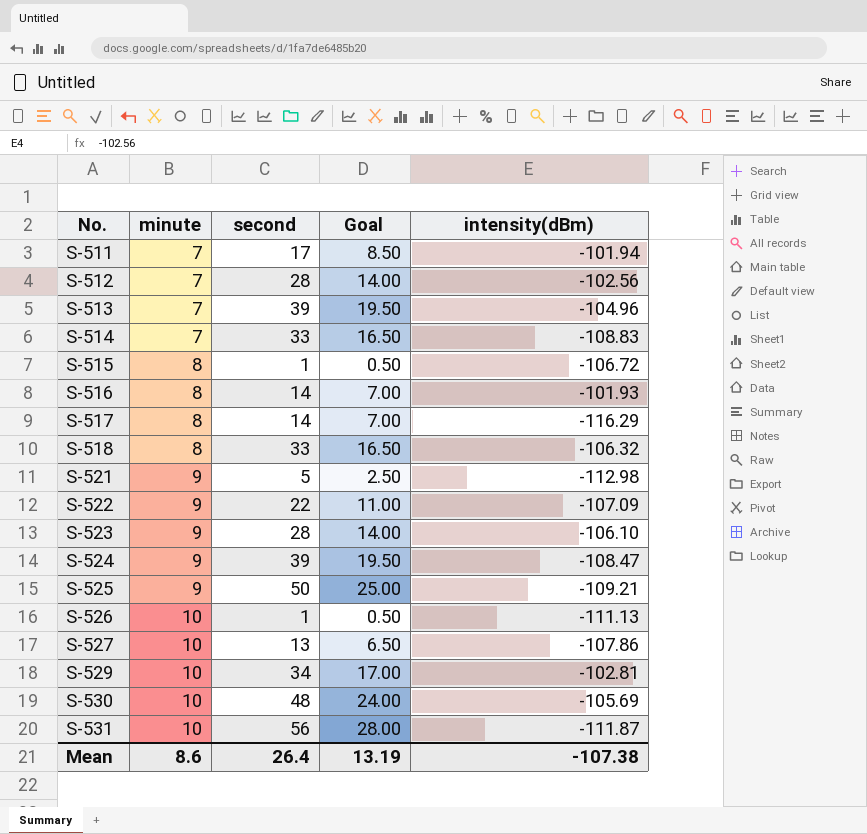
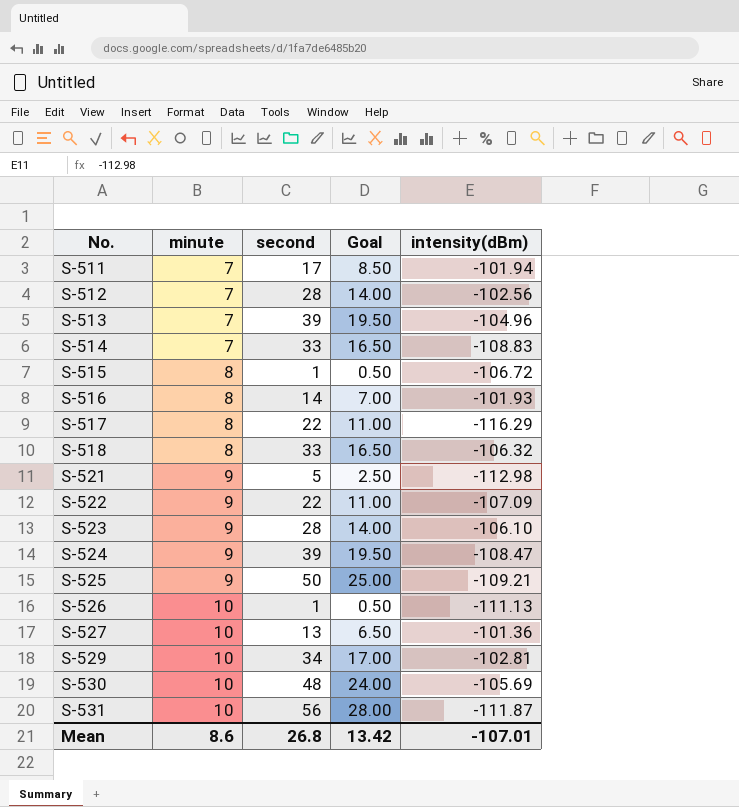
S-517 | second: 14 -> 22
S-517 | Goal: 7.00 -> 11.00
S-527 | intensity(dBm): -107.86 -> -101.36
Mean | second: 26.4 -> 26.8
Mean | Goal: 13.19 -> 13.42
Mean | intensity(dBm): -107.38 -> -107.01

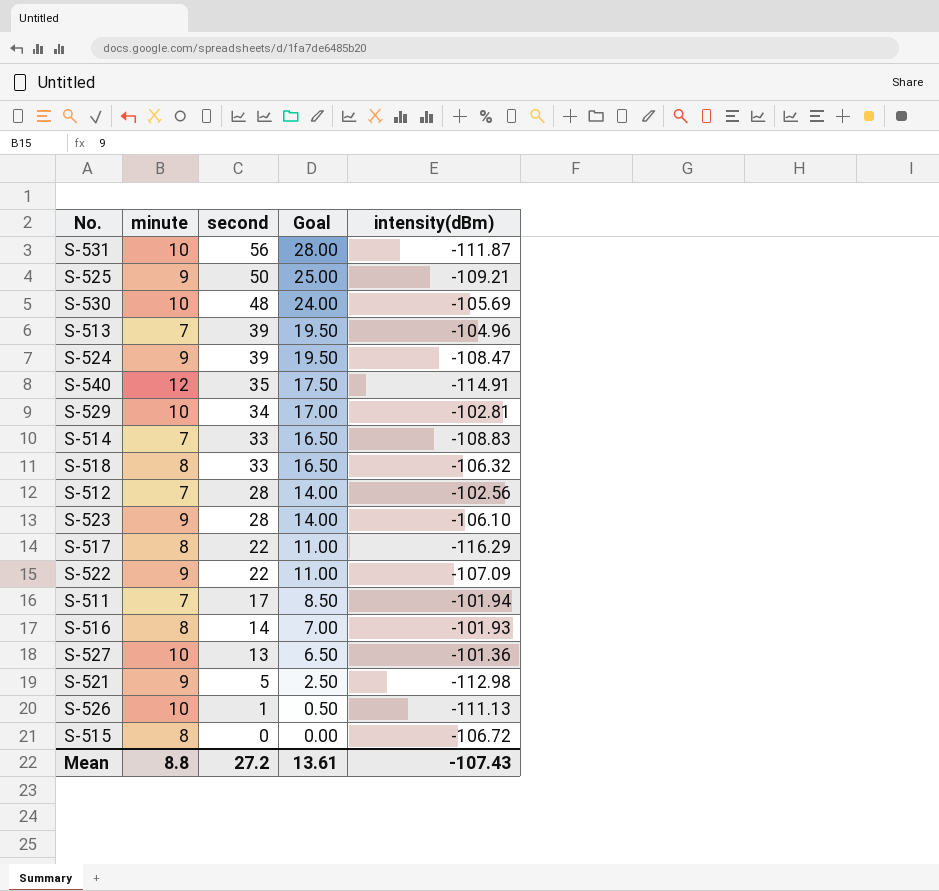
row order: No. ascending -> second descending
row S-540: none -> 12 | 35 | 17.50 | -114.91
S-515 | second: 1 -> 0
S-515 | Goal: 0.50 -> 0.00
Mean | minute: 8.6 -> 8.8
Mean | second: 26.8 -> 27.2
Mean | Goal: 13.42 -> 13.61
Mean | intensity(dBm): -107.01 -> -107.43

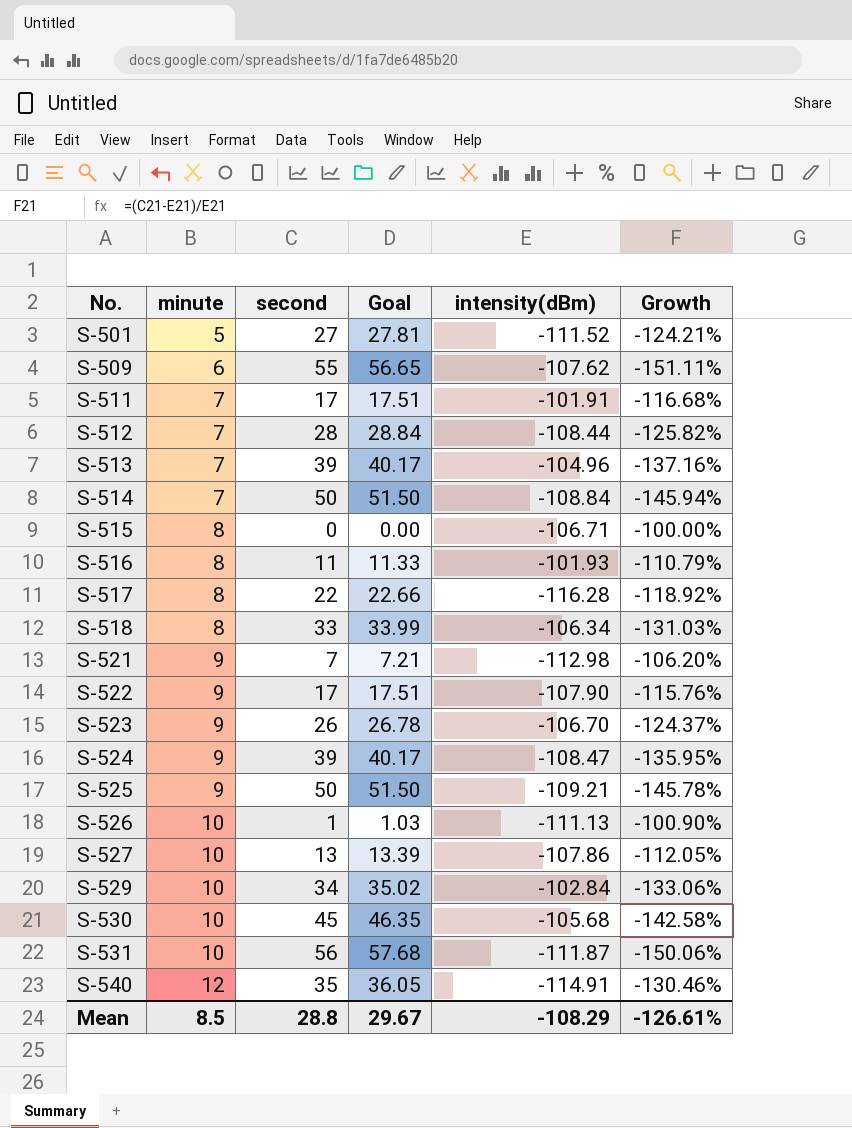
row order: second descending -> No. ascending
column Goal | formula: [second] * 0.5 -> [second] * 1.03
column Growth | formula: none -> ([second] - [intensity(dBm)]) / [intensity(dBm)]
row S-501: none -> 5 | 27 | 27.81 | -111.52 | -124.21%
row S-509: none -> 6 | 55 | 56.65 | -107.62 | -151.11%
S-511 | intensity(dBm): -101.94 -> -101.91
S-512 | intensity(dBm): -102.56 -> -108.44
S-514 | second: 33 -> 50
S-514 | intensity(dBm): -108.83 -> -108.84
S-515 | intensity(dBm): -106.72 -> -106.71
S-516 | second: 14 -> 11
S-517 | intensity(dBm): -116.29 -> -116.28
S-518 | intensity(dBm): -106.32 -> -106.34
S-521 | second: 5 -> 7
S-522 | second: 22 -> 17
S-522 | intensity(dBm): -107.09 -> -107.90
S-523 | second: 28 -> 26
S-523 | intensity(dBm): -106.10 -> -106.70
S-527 | intensity(dBm): -101.36 -> -107.86
S-529 | intensity(dBm): -102.81 -> -102.84
S-530 | second: 48 -> 45
S-530 | intensity(dBm): -105.69 -> -105.68
Mean | minute: 8.8 -> 8.5
Mean | second: 27.2 -> 28.8
Mean | Goal: 13.61 -> 29.67
Mean | intensity(dBm): -107.43 -> -108.29

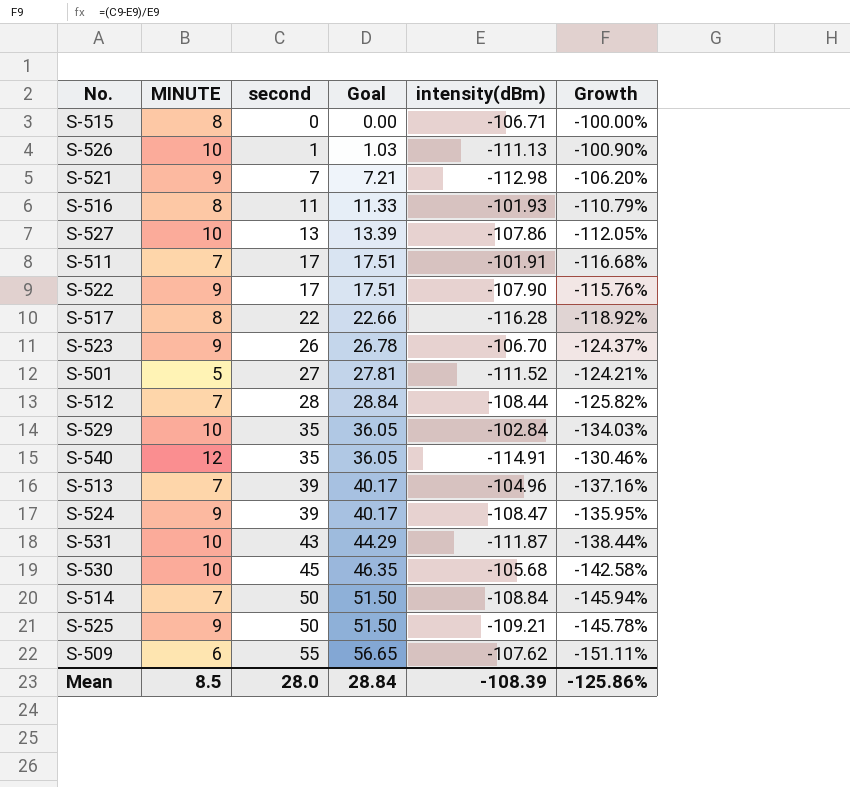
row order: No. ascending -> second ascending
column name: minute -> MINUTE
row S-518: 8 | 33 | 33.99 | -106.34 | -131.03% -> none
S-529 | second: 34 -> 35
S-529 | Goal: 35.02 -> 36.05
S-529 | Growth: -133.06% -> -134.03%
S-531 | second: 56 -> 43
S-531 | Goal: 57.68 -> 44.29
S-531 | Growth: -150.06% -> -138.44%
Mean | second: 28.8 -> 28.0
Mean | Goal: 29.67 -> 28.84
Mean | intensity(dBm): -108.29 -> -108.39
Mean | Growth: -126.61% -> -125.86%

